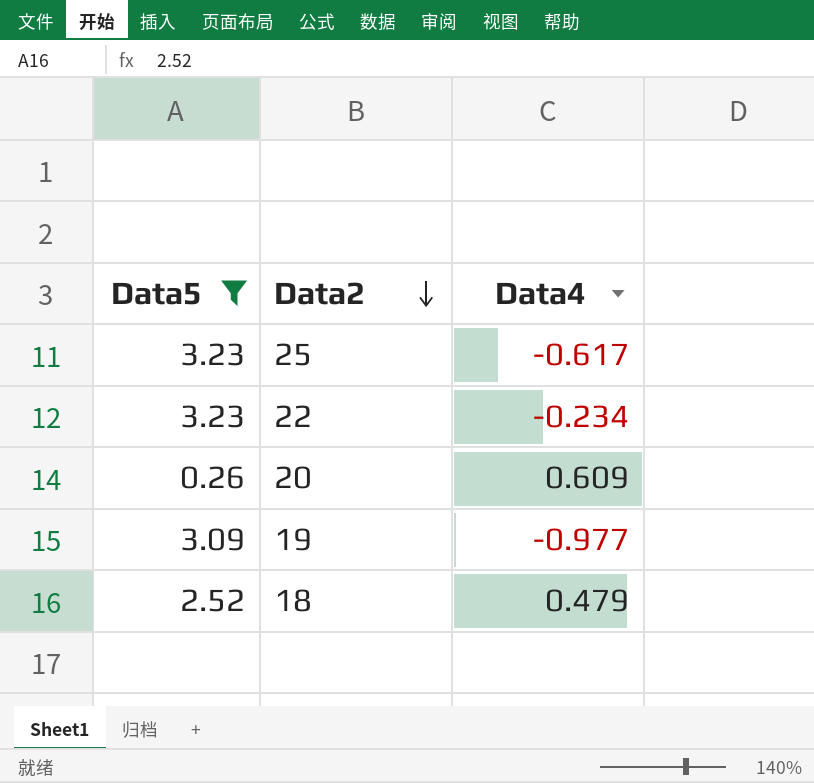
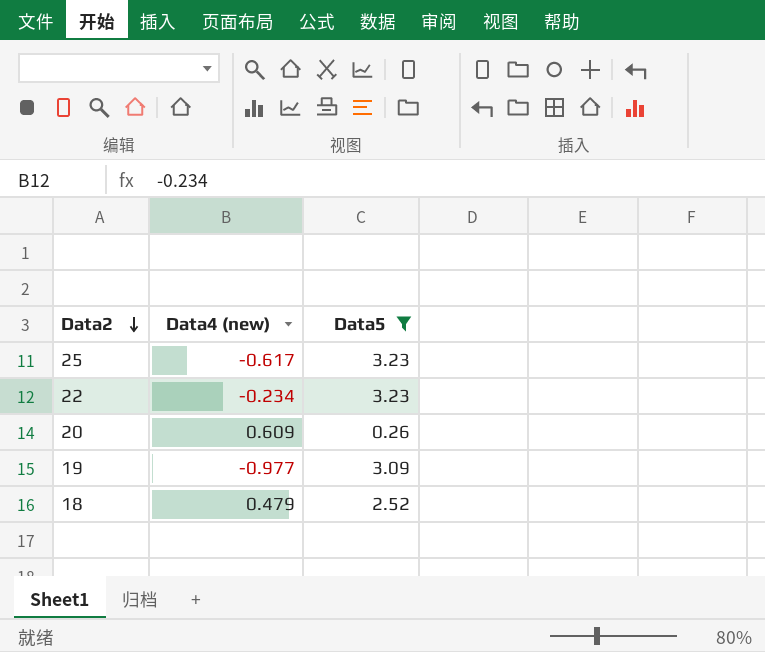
column name: Data4 -> Data4 (new)
column Data5 | position: 1 -> 3

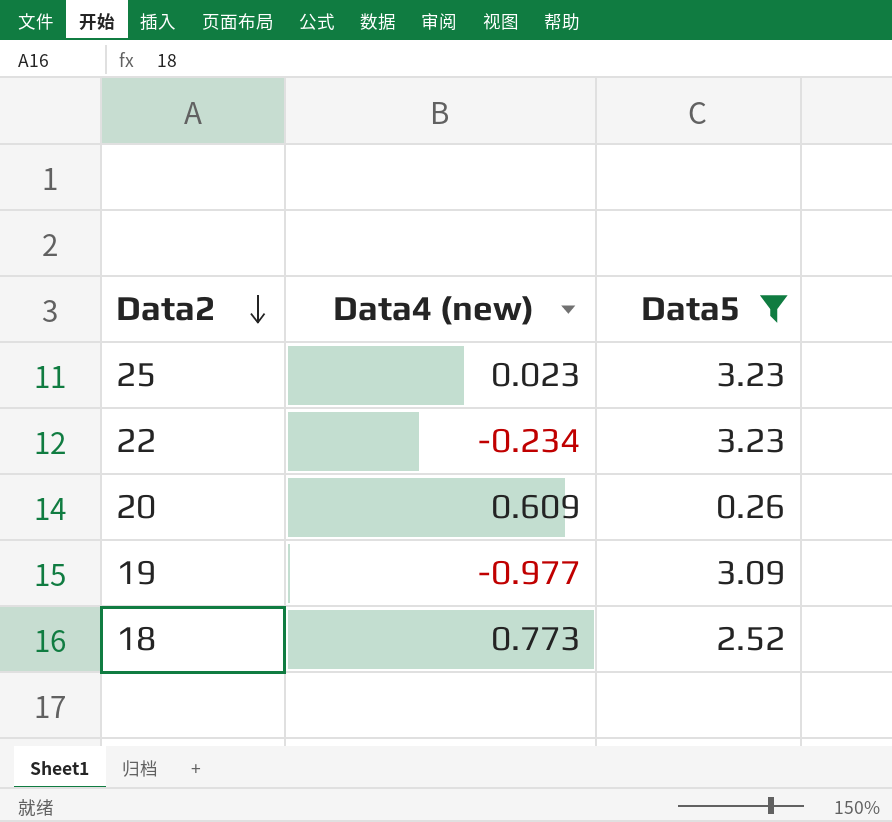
25 | Data4 (new): -0.617 -> 0.023
18 | Data4 (new): 0.479 -> 0.773

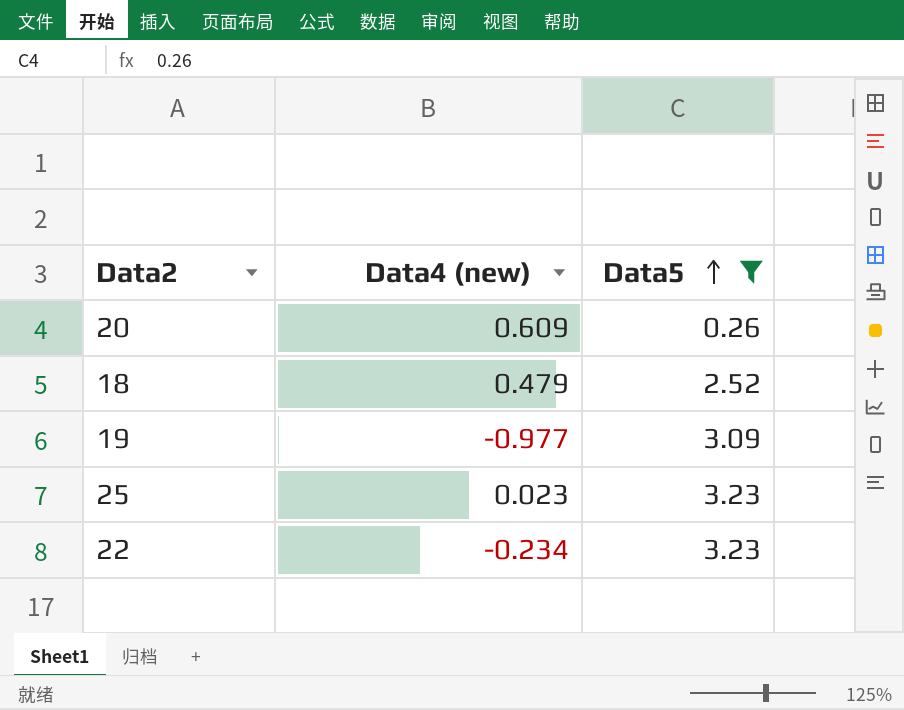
row order: Data2 descending -> Data5 ascending
18 | Data4 (new): 0.773 -> 0.479

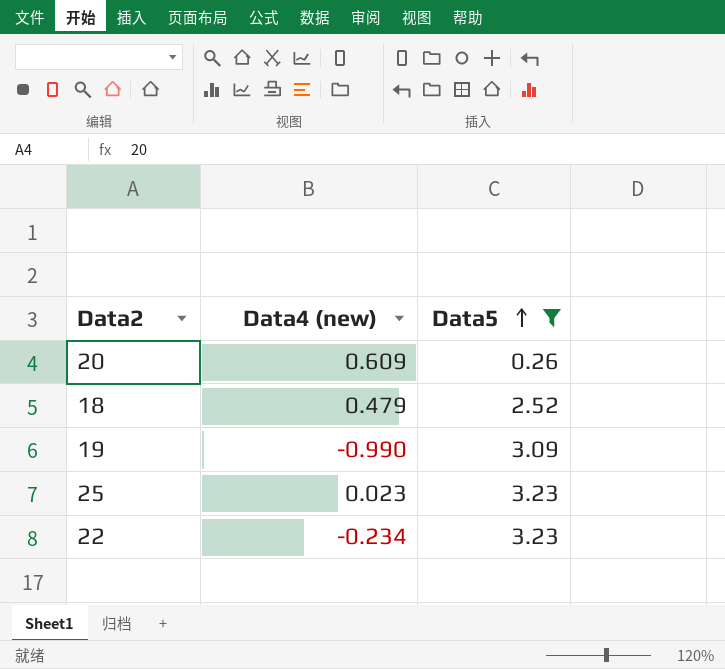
19 | Data4 (new): -0.977 -> -0.990

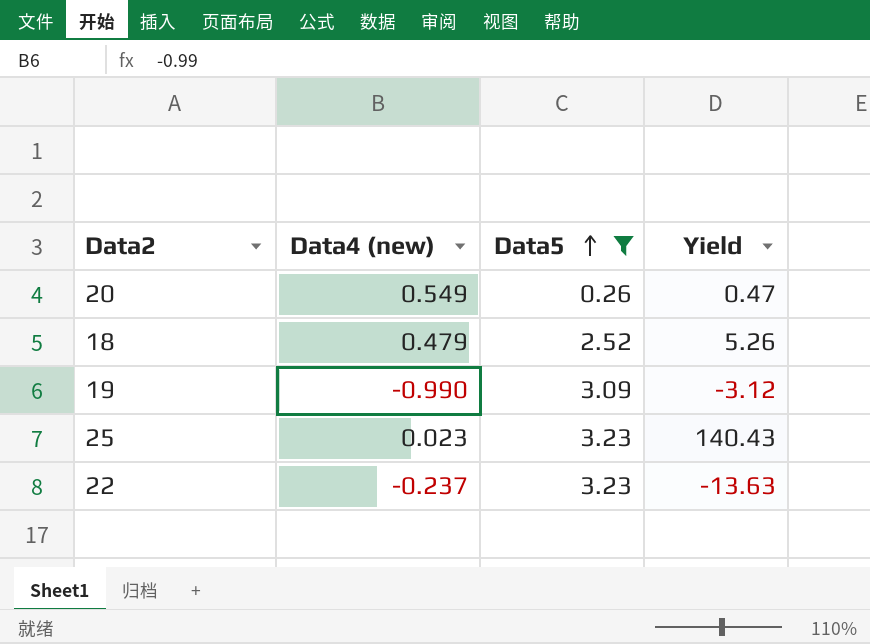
column Yield | formula: none -> [Data5] / [Data4 (new)]
20 | Data4 (new): 0.609 -> 0.549
22 | Data4 (new): -0.234 -> -0.237

